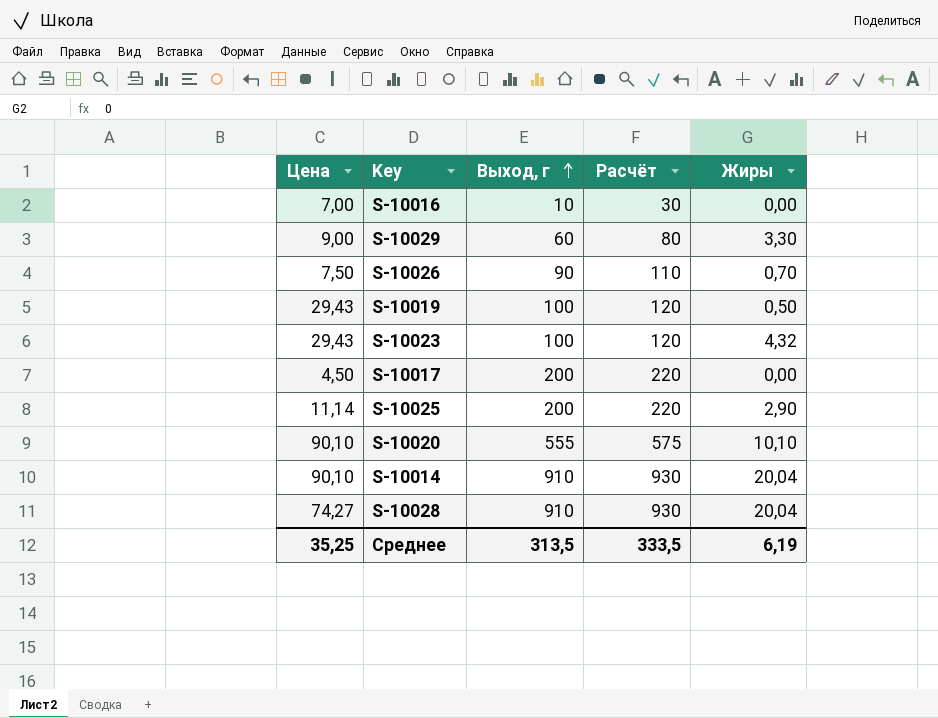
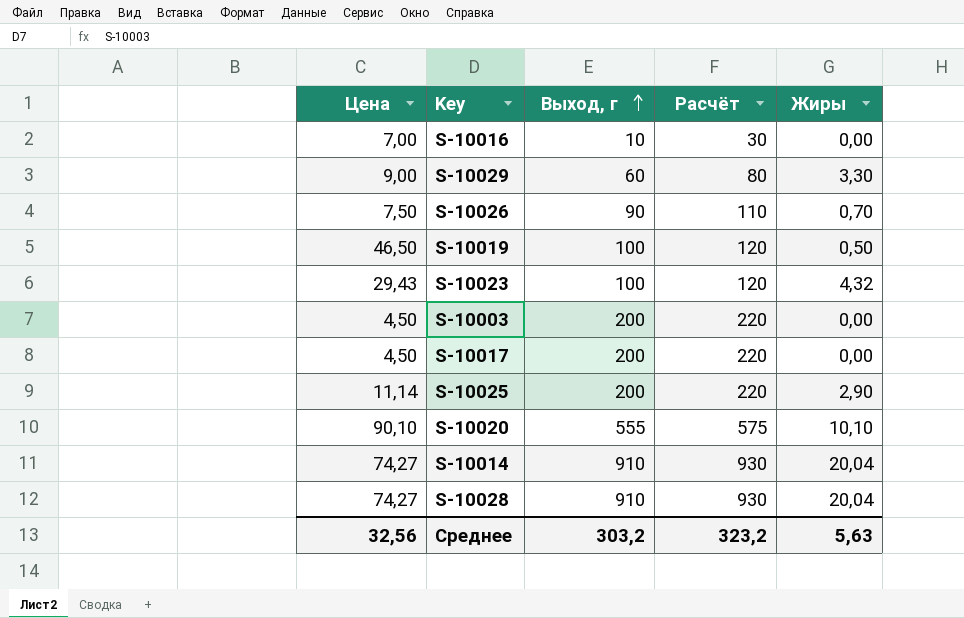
S-10019 | Цена: 29,43 -> 46,50
row S-10003: none -> 4,50 | 200 | 220 | 0,00
S-10014 | Цена: 90,10 -> 74,27
Среднее | Цена: 35,25 -> 32,56
Среднее | Выход, г: 313,5 -> 303,2
Среднее | Расчёт: 333,5 -> 323,2
Среднее | Жиры: 6,19 -> 5,63

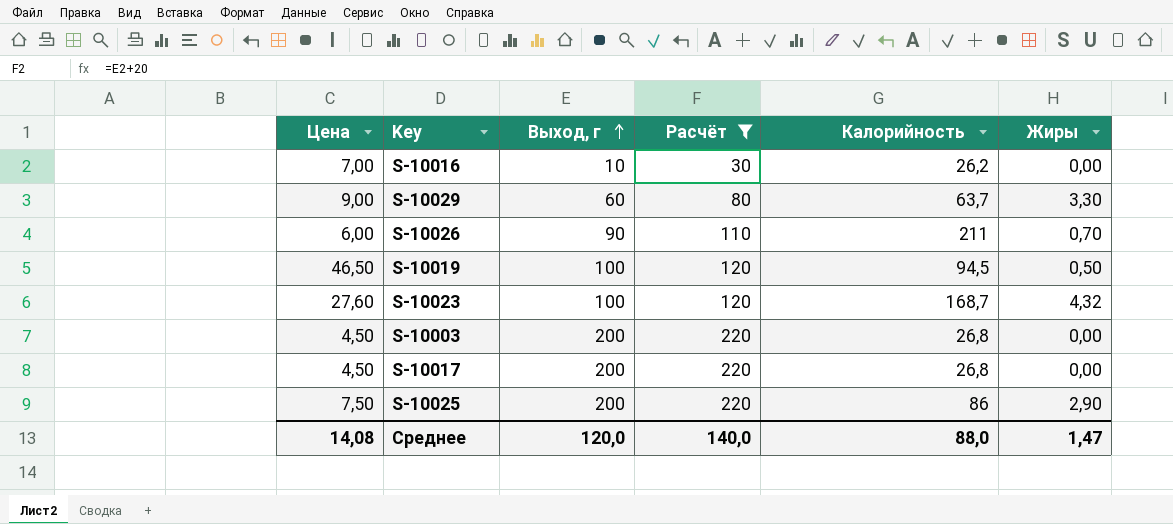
filter: none -> Расчёт <= 220
column Калорийность | position: none -> 5
S-10026 | Цена: 7,50 -> 6,00
S-10023 | Цена: 29,43 -> 27,60
S-10025 | Цена: 11,14 -> 7,50
Среднее | Цена: 32,56 -> 14,08
Среднее | Выход, г: 303,2 -> 120,0
Среднее | Расчёт: 323,2 -> 140,0
Среднее | Жиры: 5,63 -> 1,47

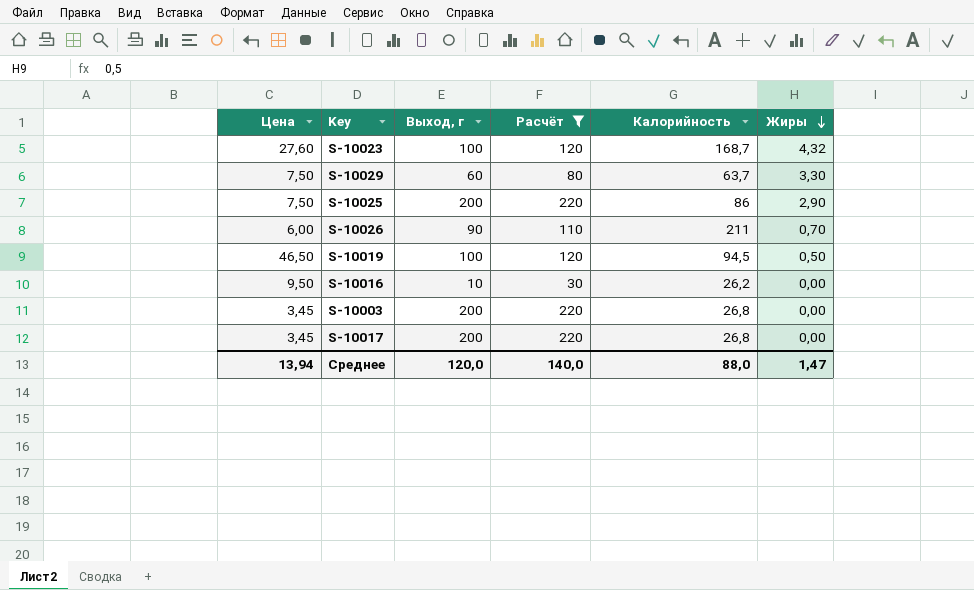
row order: Выход, г ascending -> Жиры descending
S-10029 | Цена: 9,00 -> 7,50
S-10016 | Цена: 7,00 -> 9,50
S-10003 | Цена: 4,50 -> 3,45
S-10017 | Цена: 4,50 -> 3,45
Среднее | Цена: 14,08 -> 13,94

